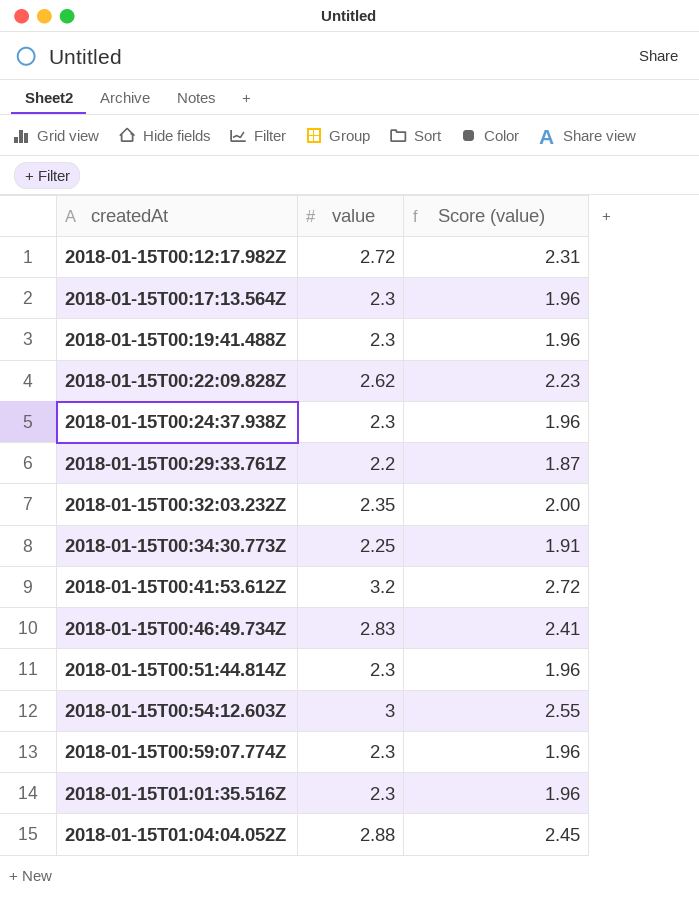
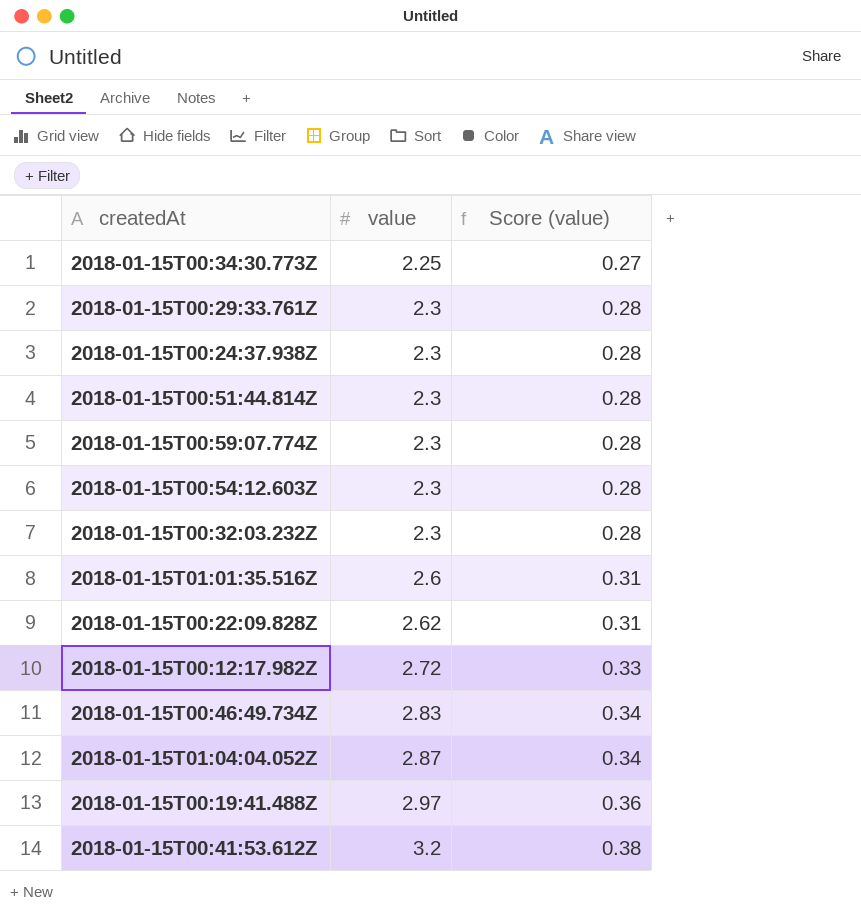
row order: createdAt ascending -> value ascending
column Score (value) | formula: [value] * 0.85 -> [value] * 0.12
row 2018-01-15T00:17:13.564Z: 2.3 | 1.96 -> none
2018-01-15T00:29:33.761Z | value: 2.2 -> 2.3
2018-01-15T00:54:12.603Z | value: 3 -> 2.3
2018-01-15T00:32:03.232Z | value: 2.35 -> 2.3
2018-01-15T01:01:35.516Z | value: 2.3 -> 2.6
2018-01-15T01:04:04.052Z | value: 2.88 -> 2.87
2018-01-15T00:19:41.488Z | value: 2.3 -> 2.97

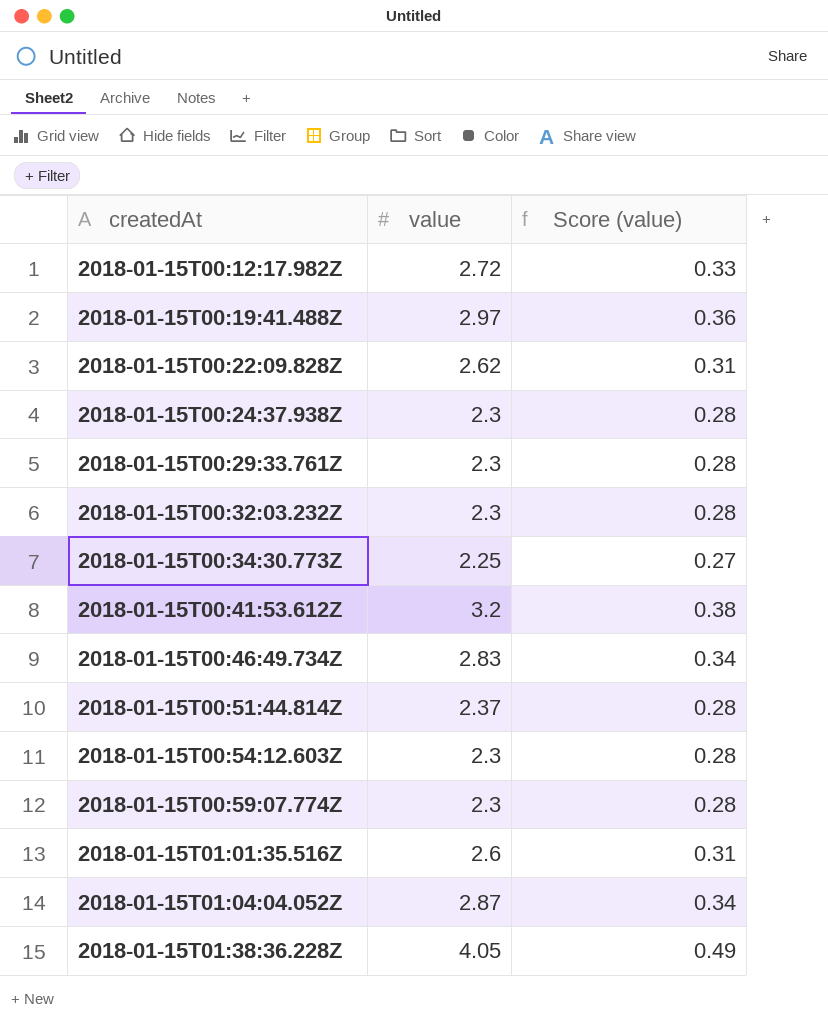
row order: value ascending -> createdAt ascending
2018-01-15T00:51:44.814Z | value: 2.3 -> 2.37
row 2018-01-15T01:38:36.228Z: none -> 4.05 | 0.49

